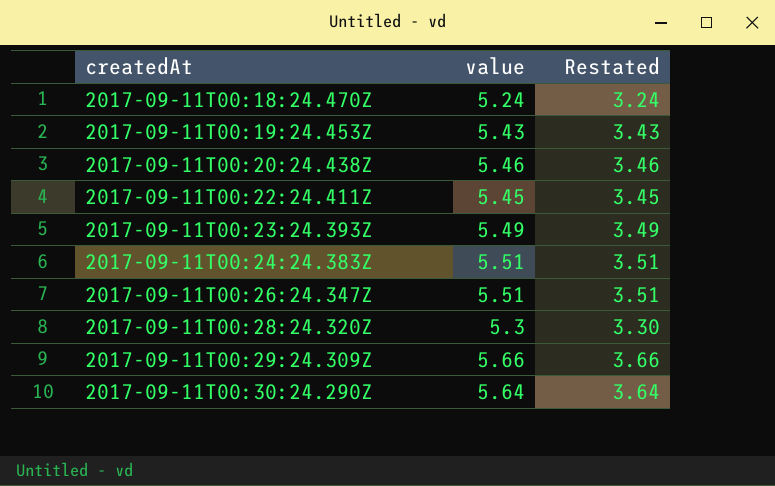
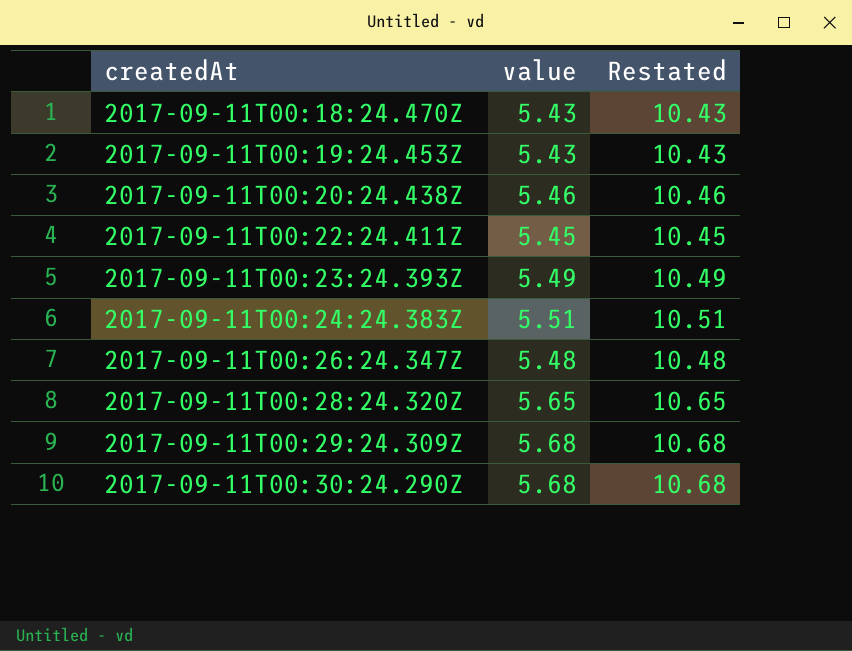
column Restated | formula: [value] - 2 -> [value] + 5
2017-09-11T00:18:24.470Z | value: 5.24 -> 5.43
2017-09-11T00:26:24.347Z | value: 5.51 -> 5.48
2017-09-11T00:28:24.320Z | value: 5.3 -> 5.65
2017-09-11T00:29:24.309Z | value: 5.66 -> 5.68
2017-09-11T00:30:24.290Z | value: 5.64 -> 5.68

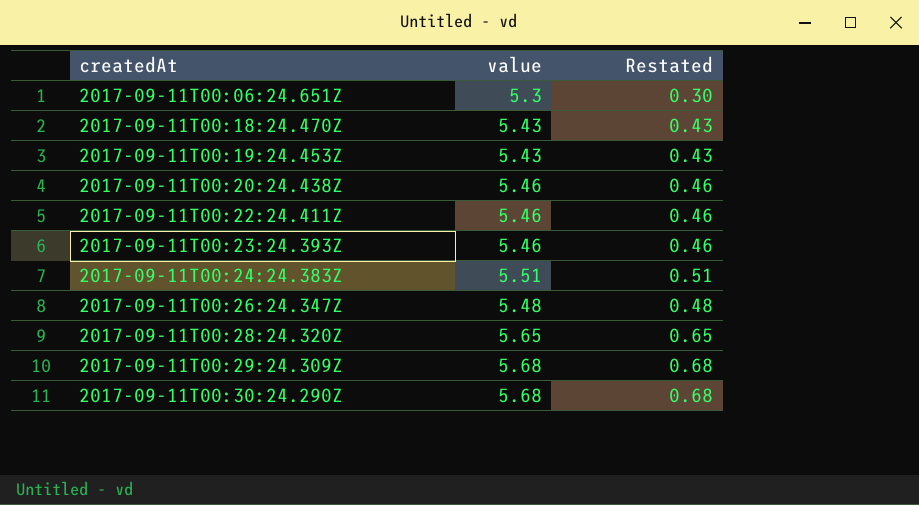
column Restated | formula: [value] + 5 -> [value] - 5
row 2017-09-11T00:06:24.651Z: none -> 5.3 | 0.30
2017-09-11T00:22:24.411Z | value: 5.45 -> 5.46
2017-09-11T00:23:24.393Z | value: 5.49 -> 5.46

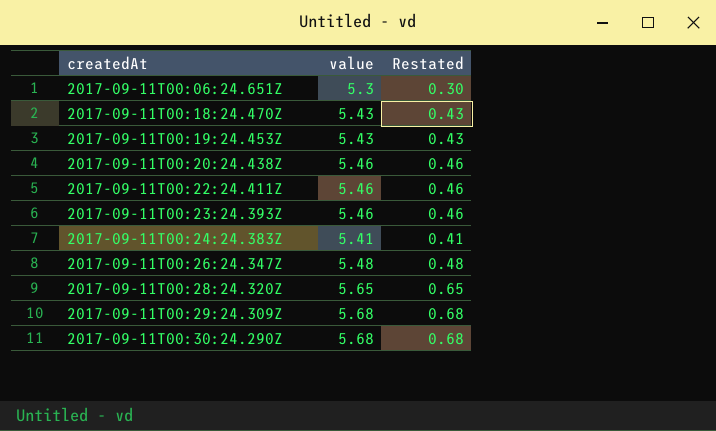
2017-09-11T00:24:24.383Z | value: 5.51 -> 5.41
2017-09-11T00:24:24.383Z | Restated: 0.51 -> 0.41

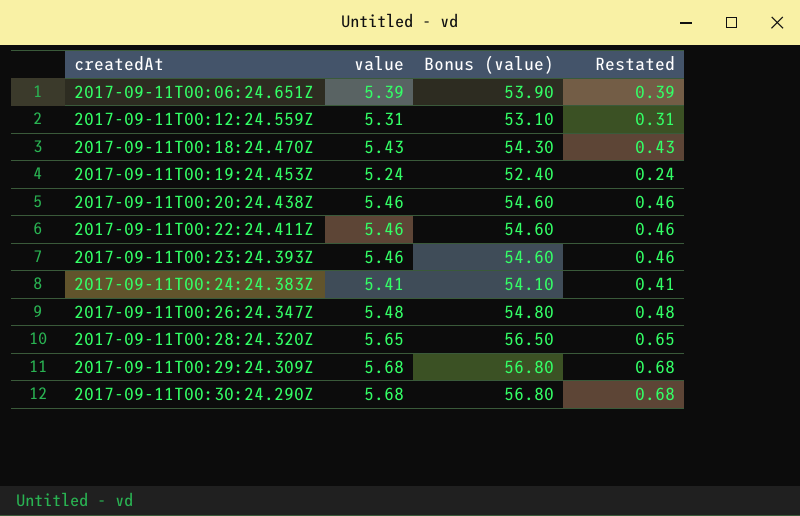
column Bonus (value) | formula: none -> [value] * 10
2017-09-11T00:06:24.651Z | value: 5.3 -> 5.39
2017-09-11T00:06:24.651Z | Restated: 0.30 -> 0.39
row 2017-09-11T00:12:24.559Z: none -> 5.31 | 53.10 | 0.31
2017-09-11T00:19:24.453Z | value: 5.43 -> 5.24
2017-09-11T00:19:24.453Z | Restated: 0.43 -> 0.24

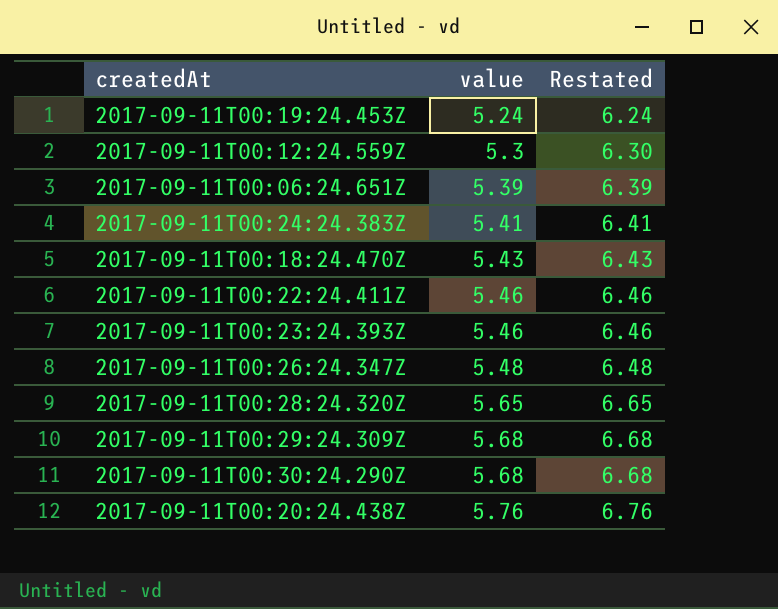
row order: createdAt ascending -> value ascending
column Bonus (value) | formula: [value] * 10 -> none
column Restated | formula: [value] - 5 -> [value] + 1
2017-09-11T00:12:24.559Z | value: 5.31 -> 5.3
2017-09-11T00:20:24.438Z | value: 5.46 -> 5.76

